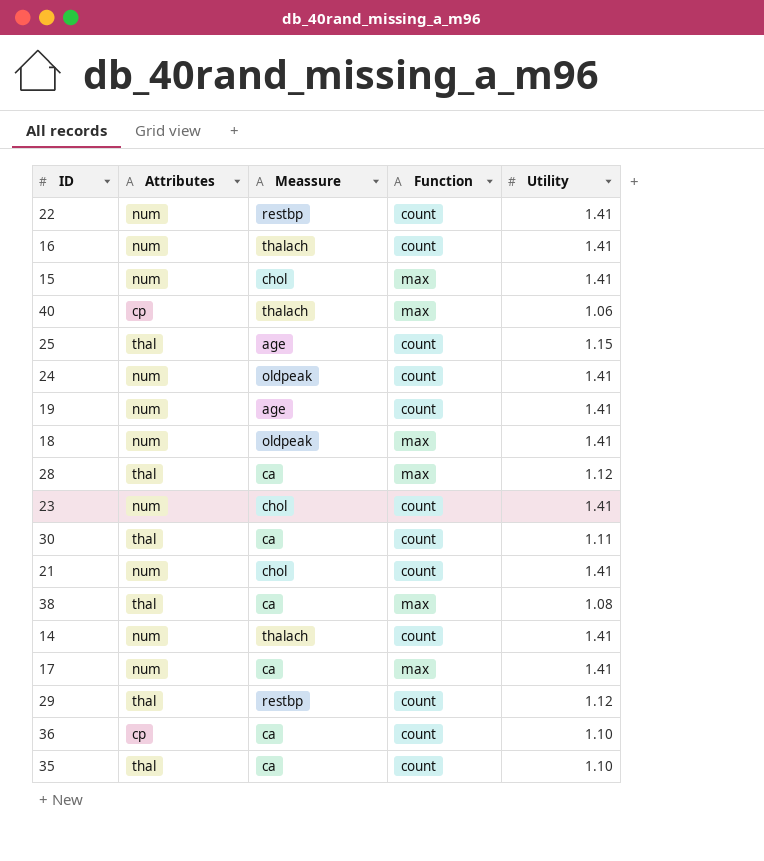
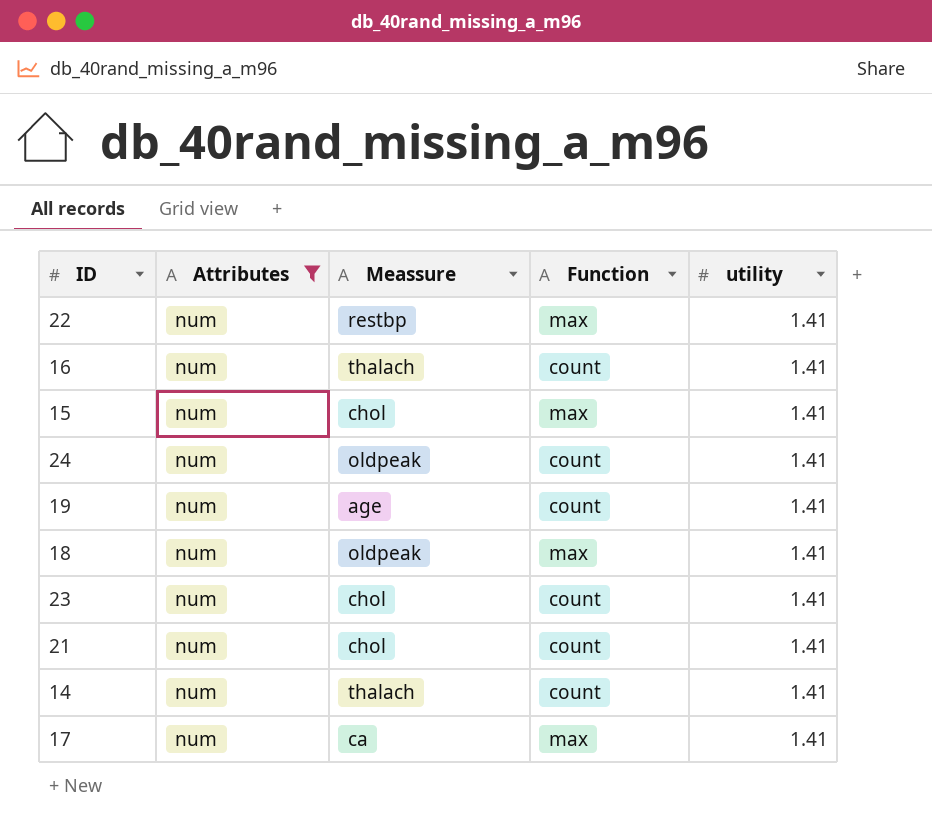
filter: none -> Attributes = num
column name: Utility -> utility
22 | Function: count -> max

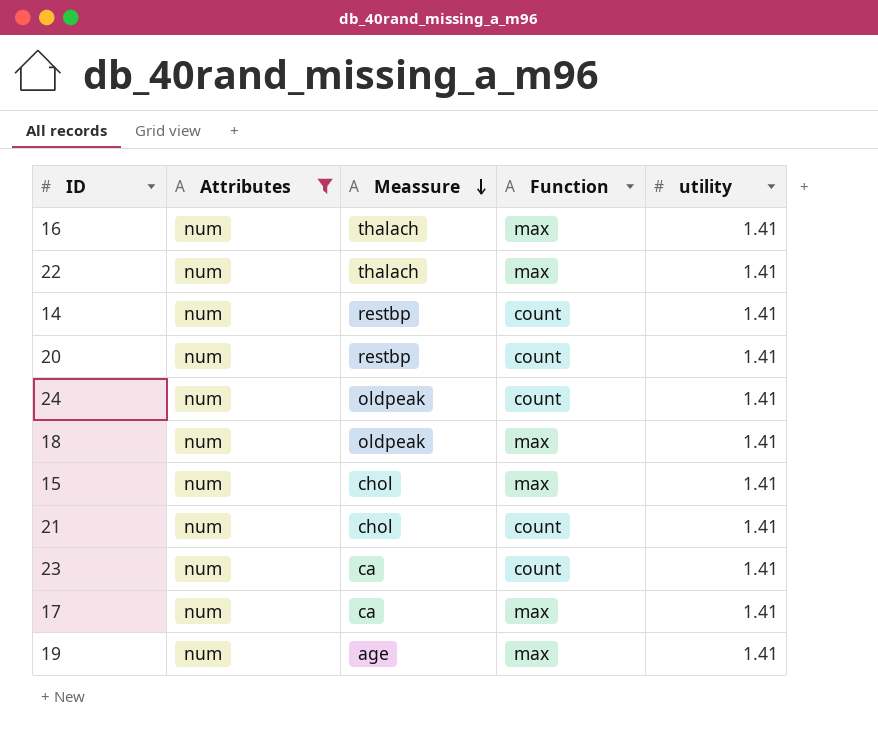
row order: none -> Meassure descending
16 | Function: count -> max
22 | Meassure: restbp -> thalach
14 | Meassure: thalach -> restbp
row 20: none -> num | restbp | count | 1.41
23 | Meassure: chol -> ca
19 | Function: count -> max

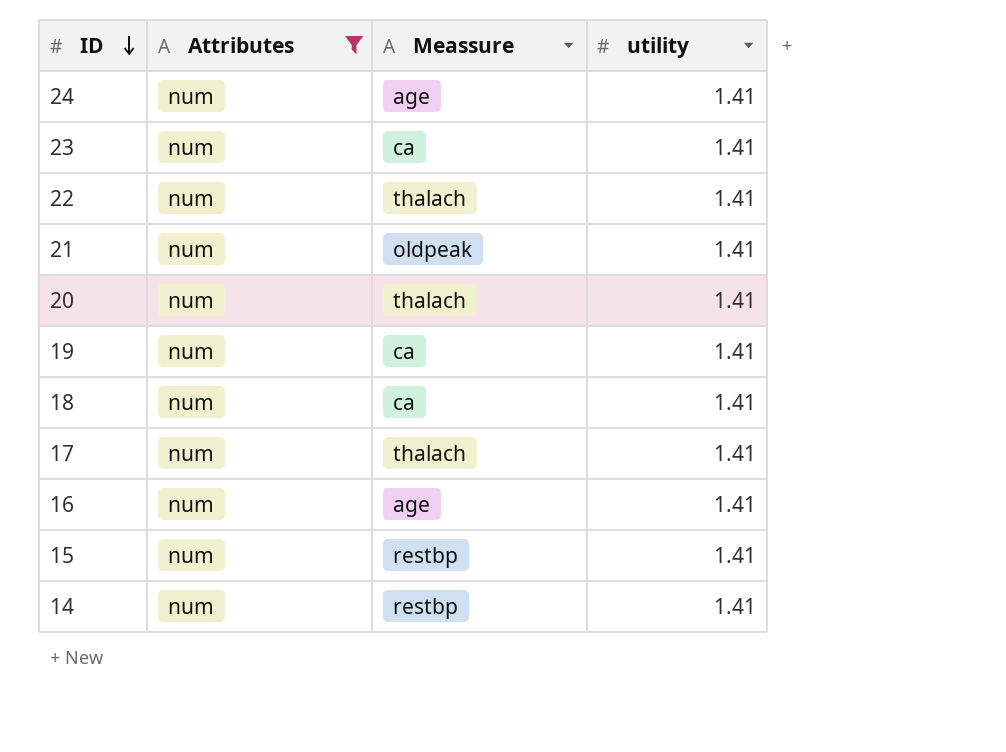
row order: Meassure descending -> ID descending
column Function | position: 4 -> none
24 | Meassure: oldpeak -> age
21 | Meassure: chol -> oldpeak
20 | Meassure: restbp -> thalach
19 | Meassure: age -> ca
18 | Meassure: oldpeak -> ca
17 | Meassure: ca -> thalach
16 | Meassure: thalach -> age
15 | Meassure: chol -> restbp

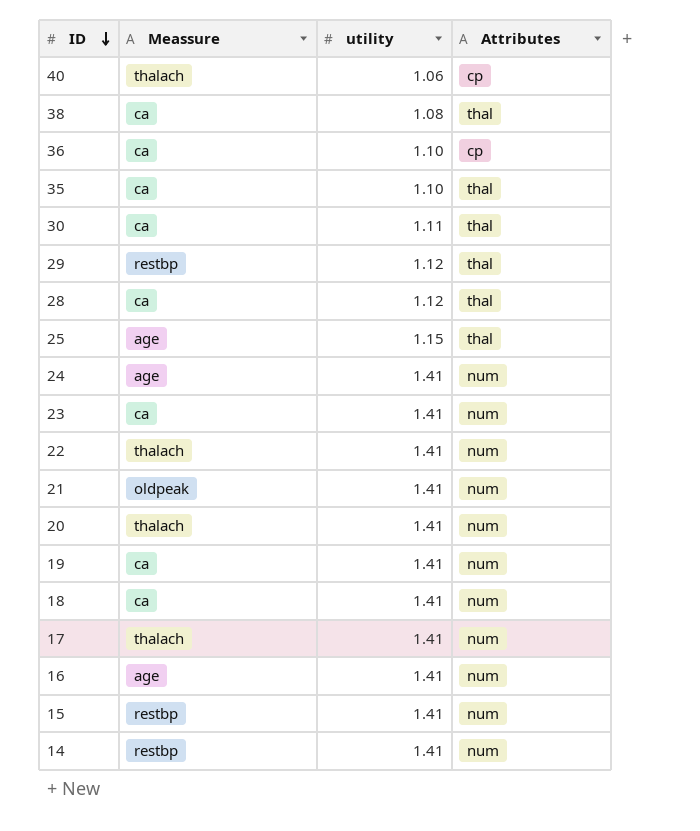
filter: Attributes = num -> none
column Attributes | position: 2 -> 4

